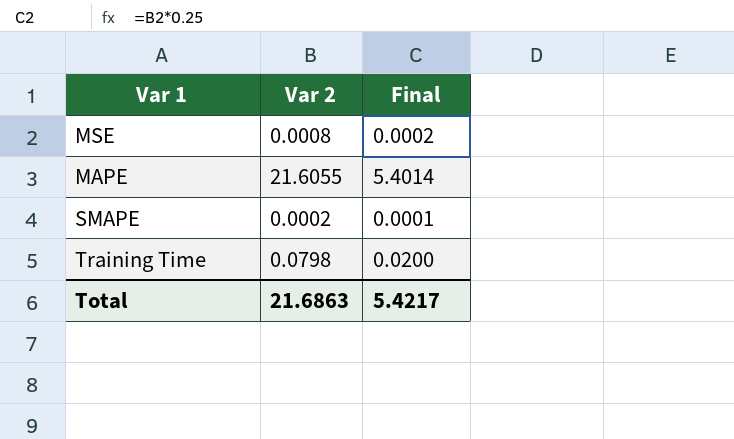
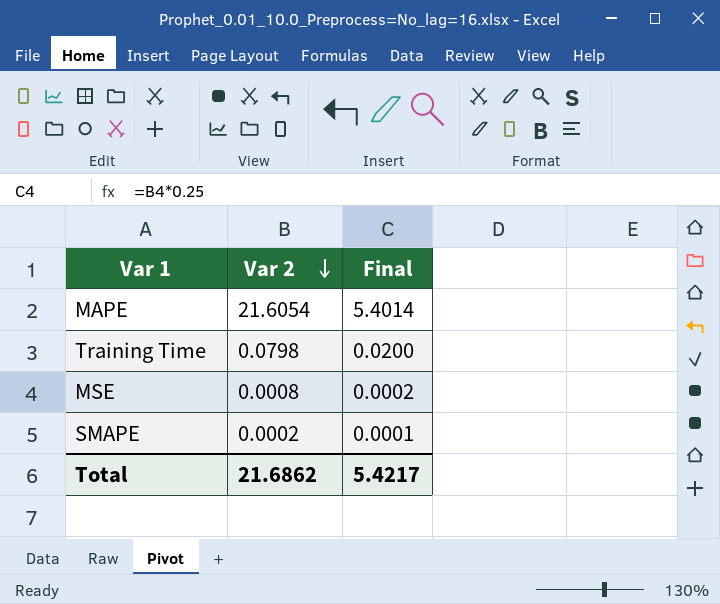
row order: none -> Var 2 descending
MAPE | Var 2: 21.6055 -> 21.6054
Total | Var 2: 21.6863 -> 21.6862

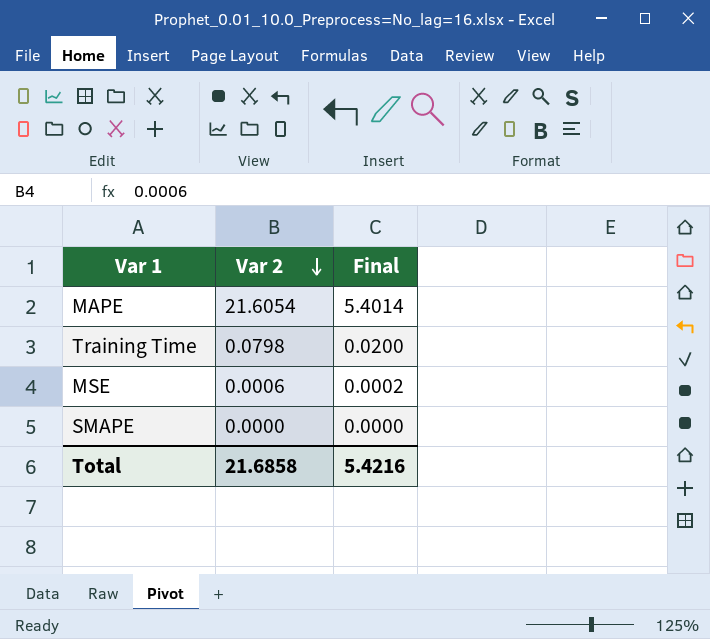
MSE | Var 2: 0.0008 -> 0.0006
SMAPE | Var 2: 0.0002 -> 0.0000
SMAPE | Final: 0.0001 -> 0.0000
Total | Var 2: 21.6862 -> 21.6858
Total | Final: 5.4217 -> 5.4216

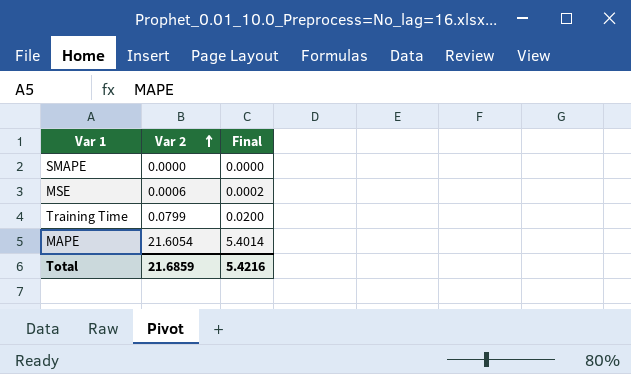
row order: Var 2 descending -> Var 2 ascending
Training Time | Var 2: 0.0798 -> 0.0799
Total | Var 2: 21.6858 -> 21.6859

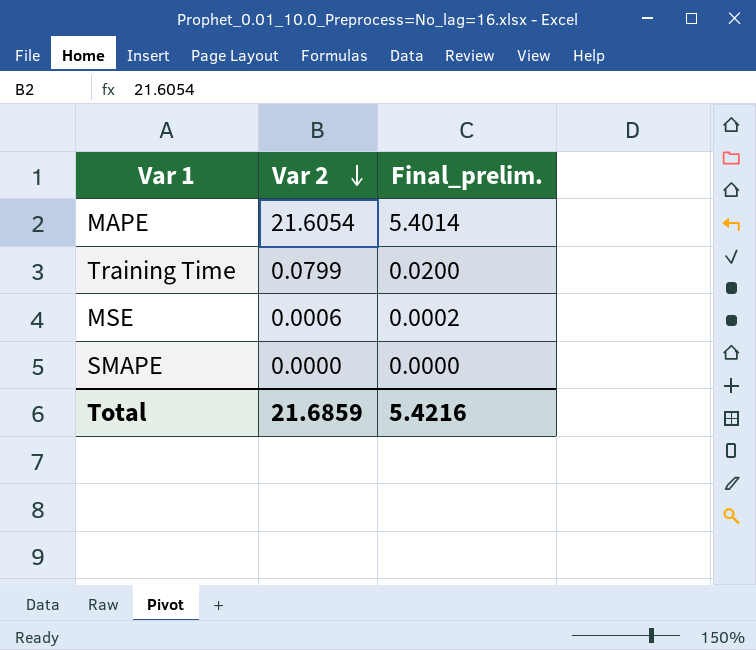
row order: Var 2 ascending -> Var 2 descending
column name: Final -> Final_prelim.

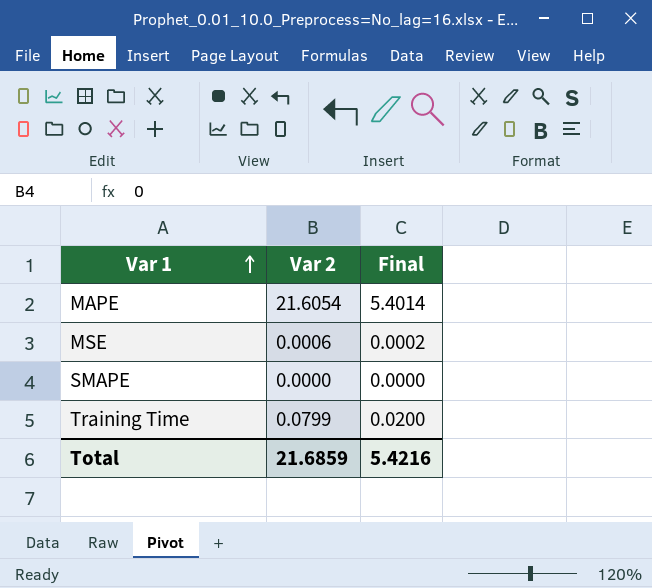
row order: Var 2 descending -> Var 1 ascending
column name: Final_prelim. -> Final

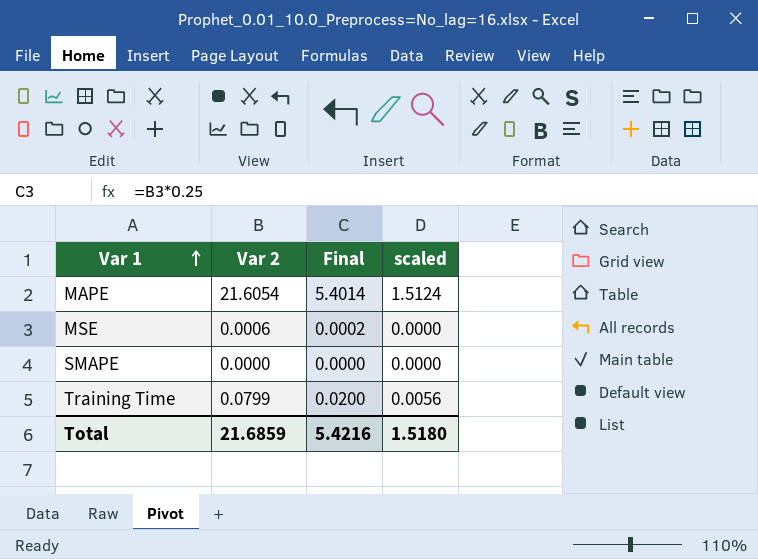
column scaled | formula: none -> [Var 2] * 0.07

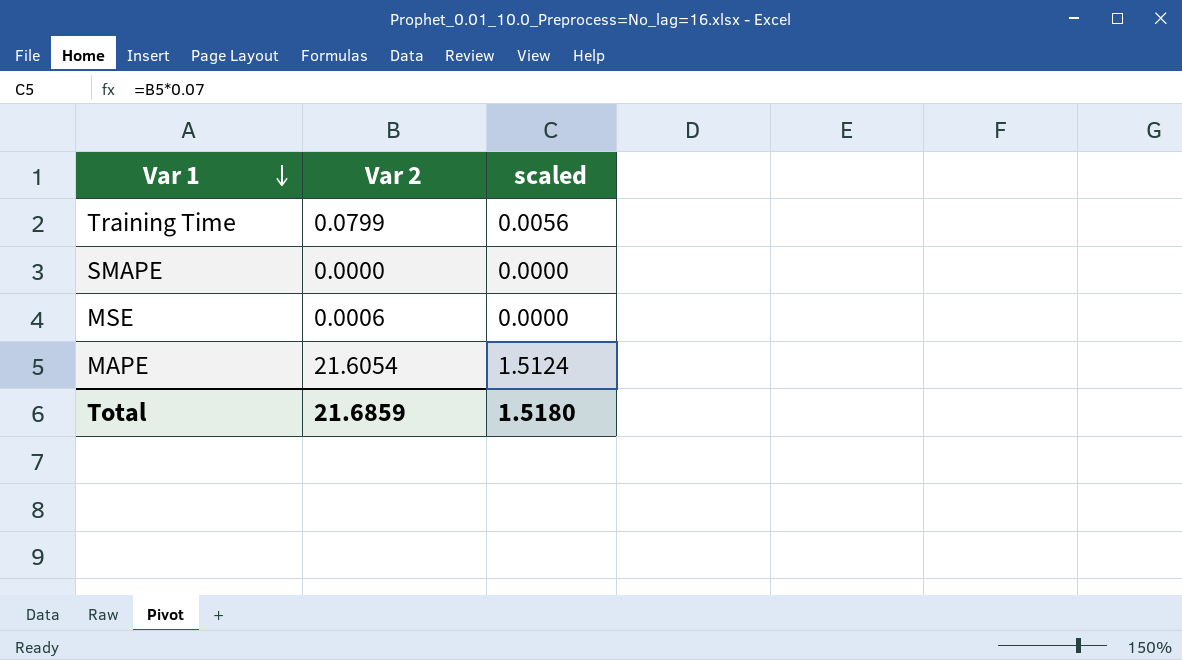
row order: Var 1 ascending -> Var 1 descending
column Final | formula: [Var 2] * 0.25 -> none

